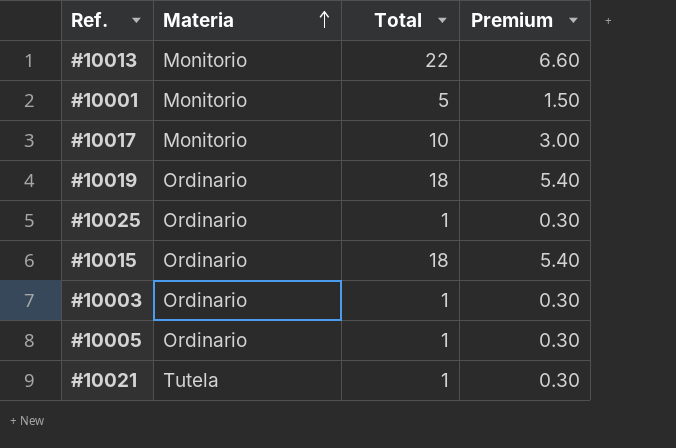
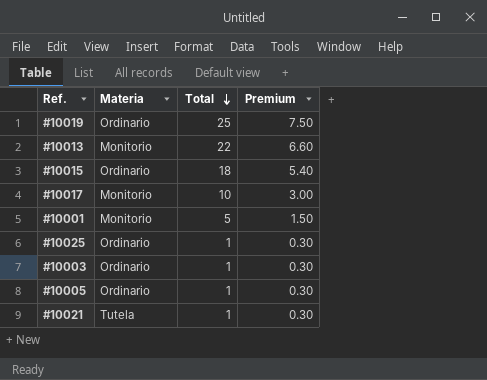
row order: Materia ascending -> Total descending
#10019 | Total: 18 -> 25
#10019 | Premium: 5.40 -> 7.50

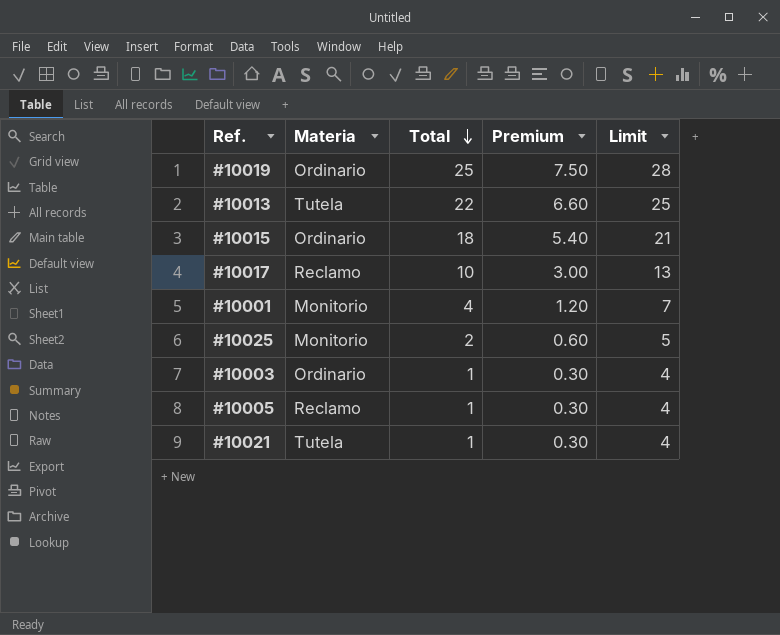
column Limit | formula: none -> [Total] + 3
#10013 | Materia: Monitorio -> Tutela
#10017 | Materia: Monitorio -> Reclamo
#10001 | Total: 5 -> 4
#10001 | Premium: 1.50 -> 1.20
#10025 | Materia: Ordinario -> Monitorio
#10025 | Total: 1 -> 2
#10025 | Premium: 0.30 -> 0.60
#10005 | Materia: Ordinario -> Reclamo

